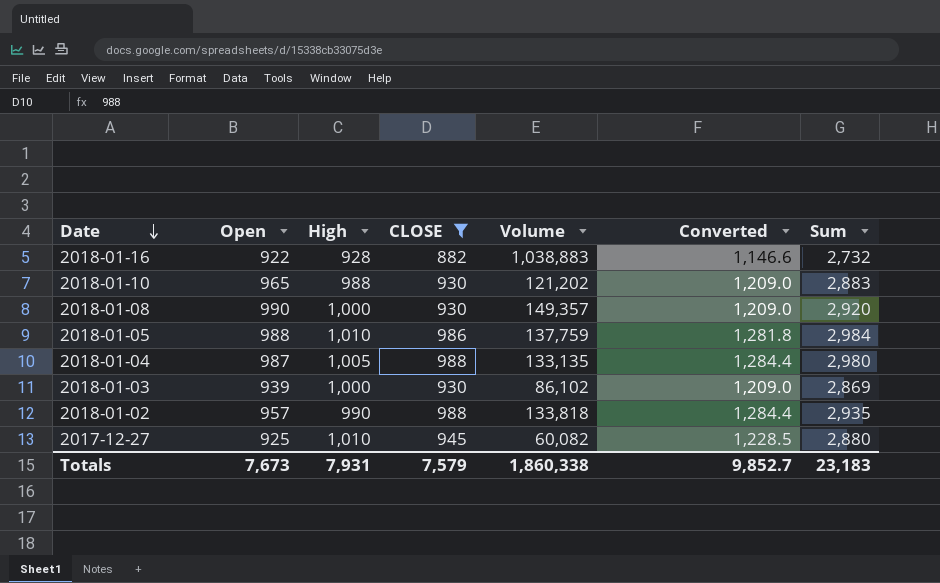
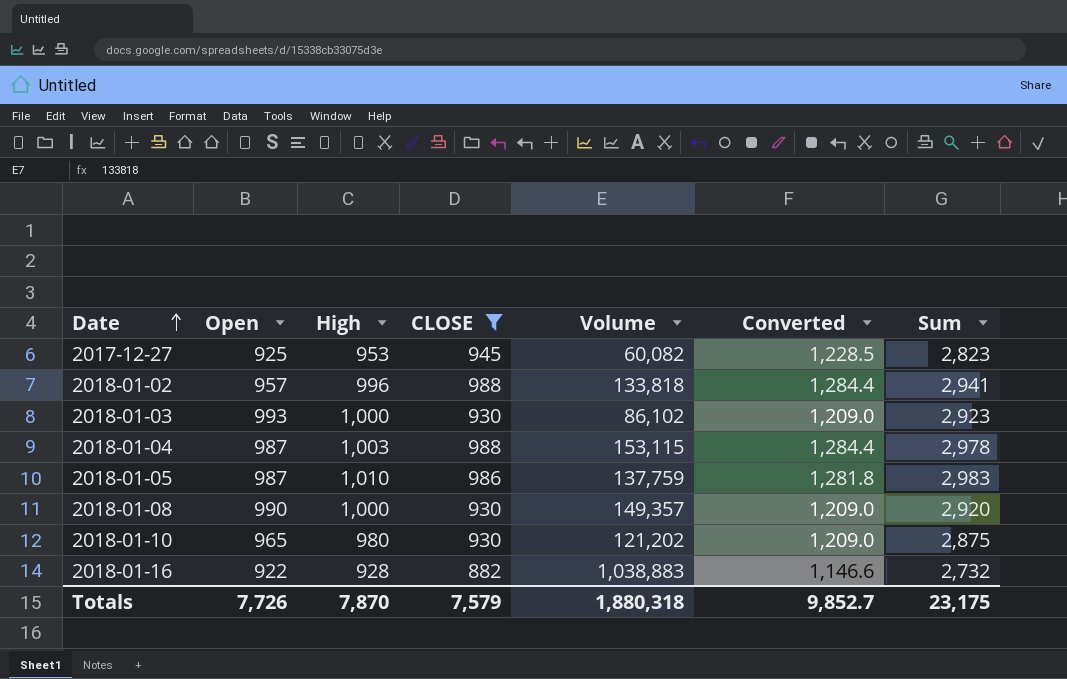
row order: Date descending -> Date ascending
2017-12-27 | High: 1,010 -> 953
2017-12-27 | Sum: 2,880 -> 2,823
2018-01-02 | High: 990 -> 996
2018-01-02 | Sum: 2,935 -> 2,941
2018-01-03 | Open: 939 -> 993
2018-01-03 | Sum: 2,869 -> 2,923
2018-01-04 | High: 1,005 -> 1,003
2018-01-04 | Volume: 133,135 -> 153,115
2018-01-04 | Sum: 2,980 -> 2,978
2018-01-05 | Open: 988 -> 987
2018-01-05 | Sum: 2,984 -> 2,983
2018-01-10 | High: 988 -> 980
2018-01-10 | Sum: 2,883 -> 2,875
Totals | Open: 7,673 -> 7,726
Totals | High: 7,931 -> 7,870
Totals | Volume: 1,860,338 -> 1,880,318
Totals | Sum: 23,183 -> 23,175

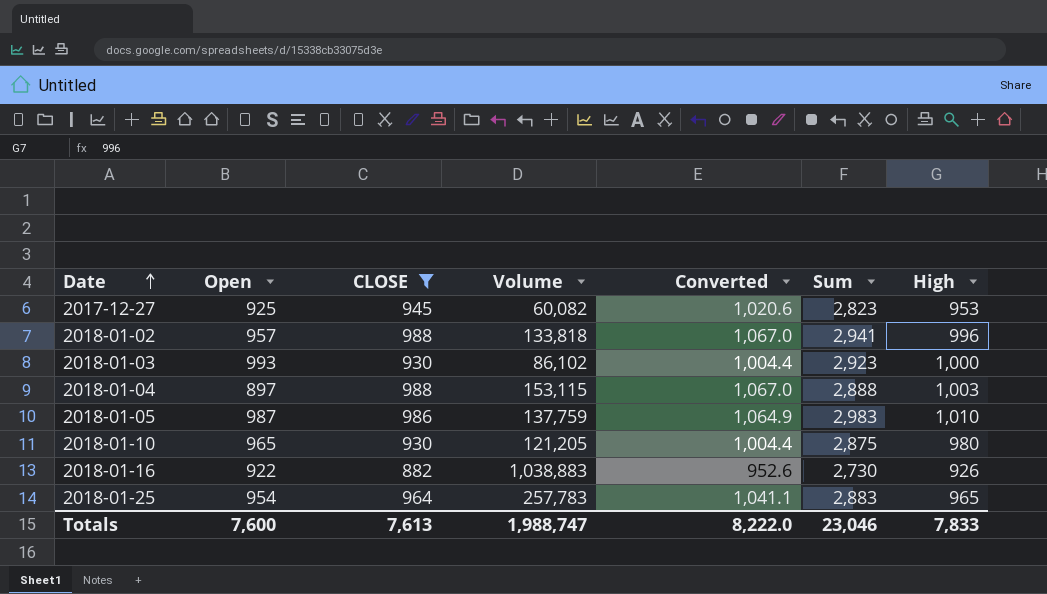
column Converted | formula: [CLOSE] * 1.3 -> [CLOSE] * 1.08
column High | position: 3 -> 7
row 2018-01-08: 990 | 1,000 | 930 | 149,357 | 1,209.0 | 2,920 -> none
2018-01-04 | Open: 987 -> 897
2018-01-04 | Sum: 2,978 -> 2,888
2018-01-10 | Volume: 121,202 -> 121,205
2018-01-16 | Sum: 2,732 -> 2,730
2018-01-16 | High: 928 -> 926
row 2018-01-25: none -> 954 | 964 | 257,783 | 1,041.1 | 2,883 | 965
Totals | Open: 7,726 -> 7,600
Totals | CLOSE: 7,579 -> 7,613
Totals | Volume: 1,880,318 -> 1,988,747
Totals | Converted: 9,852.7 -> 8,222.0
Totals | Sum: 23,175 -> 23,046
Totals | High: 7,870 -> 7,833

